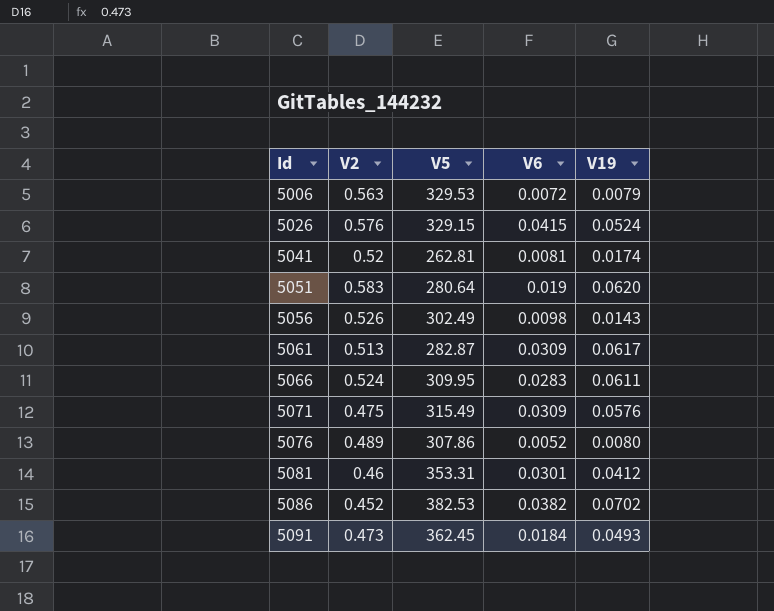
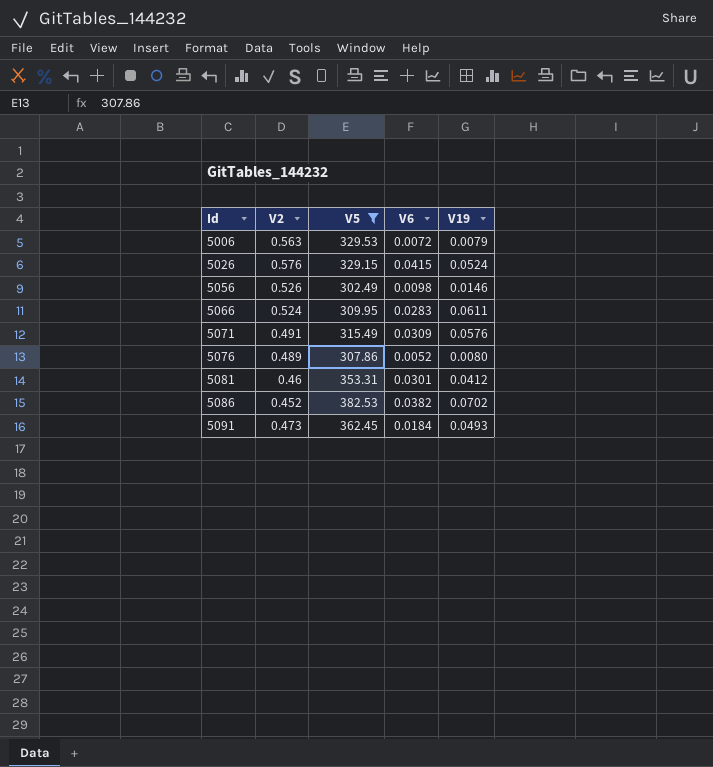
filter: none -> V5 >= 302.49
5056 | V19: 0.0143 -> 0.0146
5071 | V2: 0.475 -> 0.491

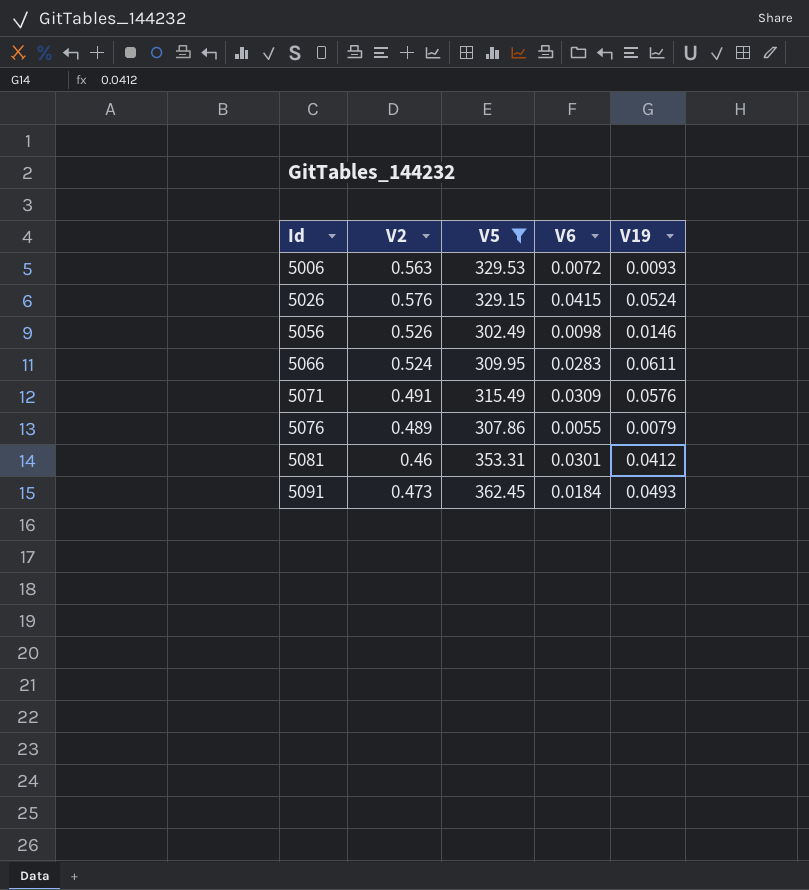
row 5086: 0.452 | 382.53 | 0.0382 | 0.0702 -> none
5006 | V19: 0.0079 -> 0.0093
5076 | V6: 0.0052 -> 0.0055
5076 | V19: 0.0080 -> 0.0079

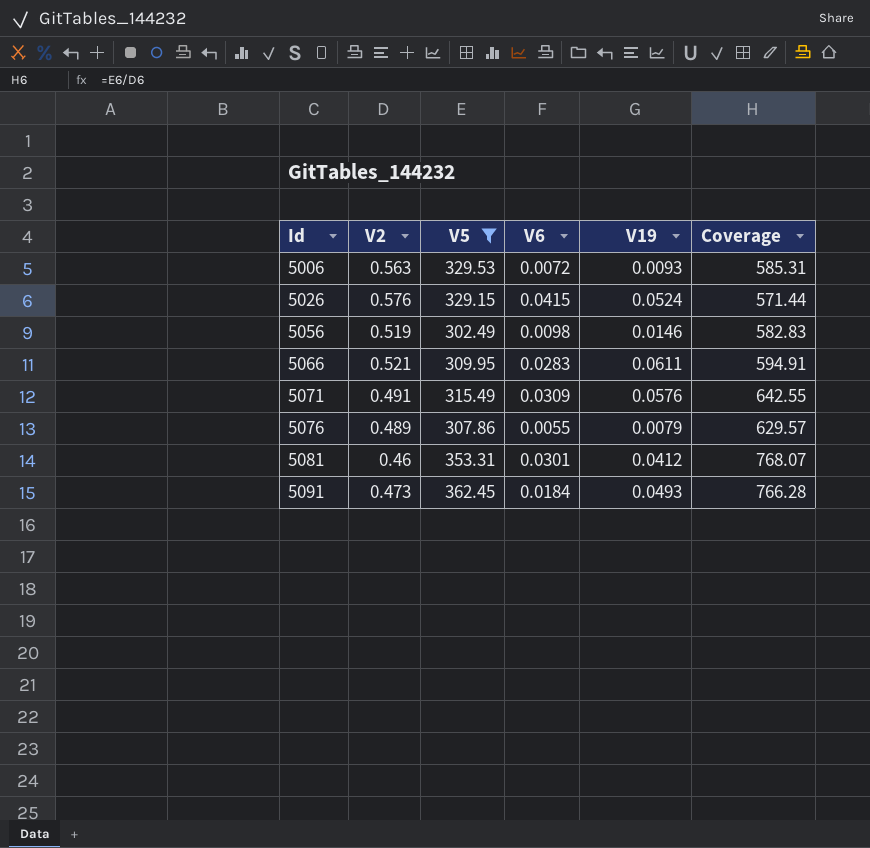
column Coverage | formula: none -> [V5] / [V2]
5056 | V2: 0.526 -> 0.519
5066 | V2: 0.524 -> 0.521

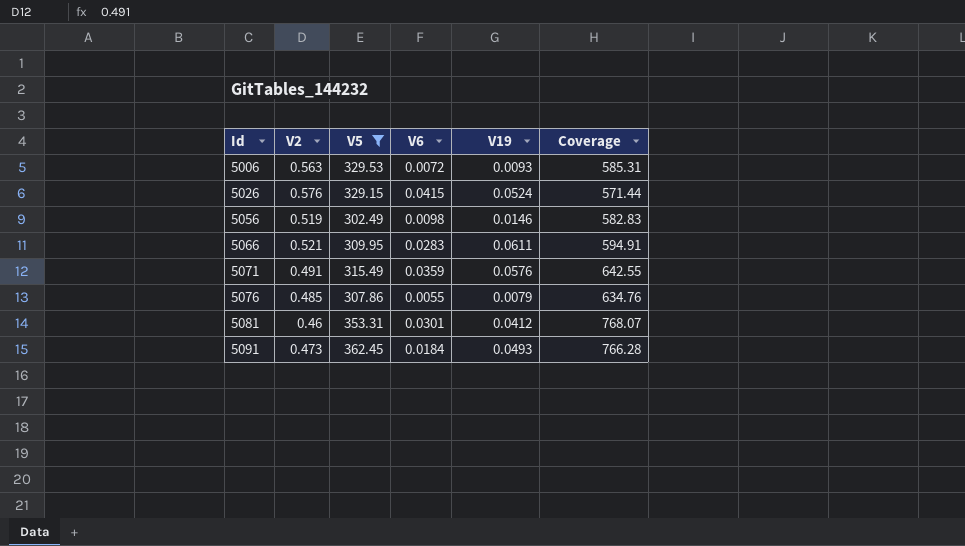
5071 | V6: 0.0309 -> 0.0359
5076 | V2: 0.489 -> 0.485
5076 | Coverage: 629.57 -> 634.76

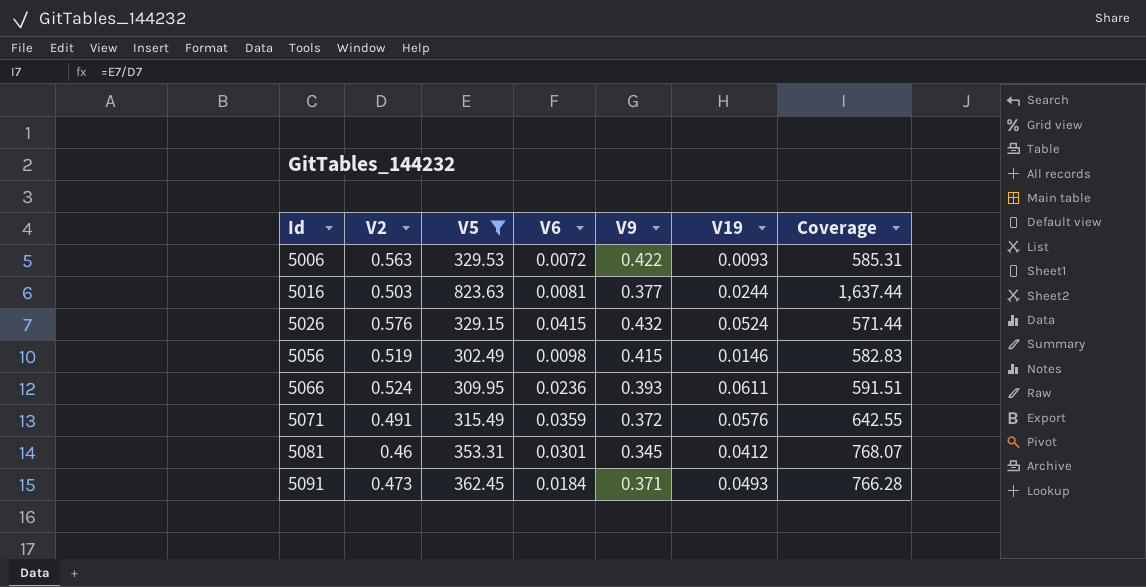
column V9 | position: none -> 5
row 5076: 0.485 | 307.86 | 0.0055 | 0.0079 | 634.76 -> none
row 5016: none -> 0.503 | 823.63 | 0.0081 | 0.377 | 0.0244 | 1,637.44
5066 | V2: 0.521 -> 0.524
5066 | V6: 0.0283 -> 0.0236
5066 | Coverage: 594.91 -> 591.51

